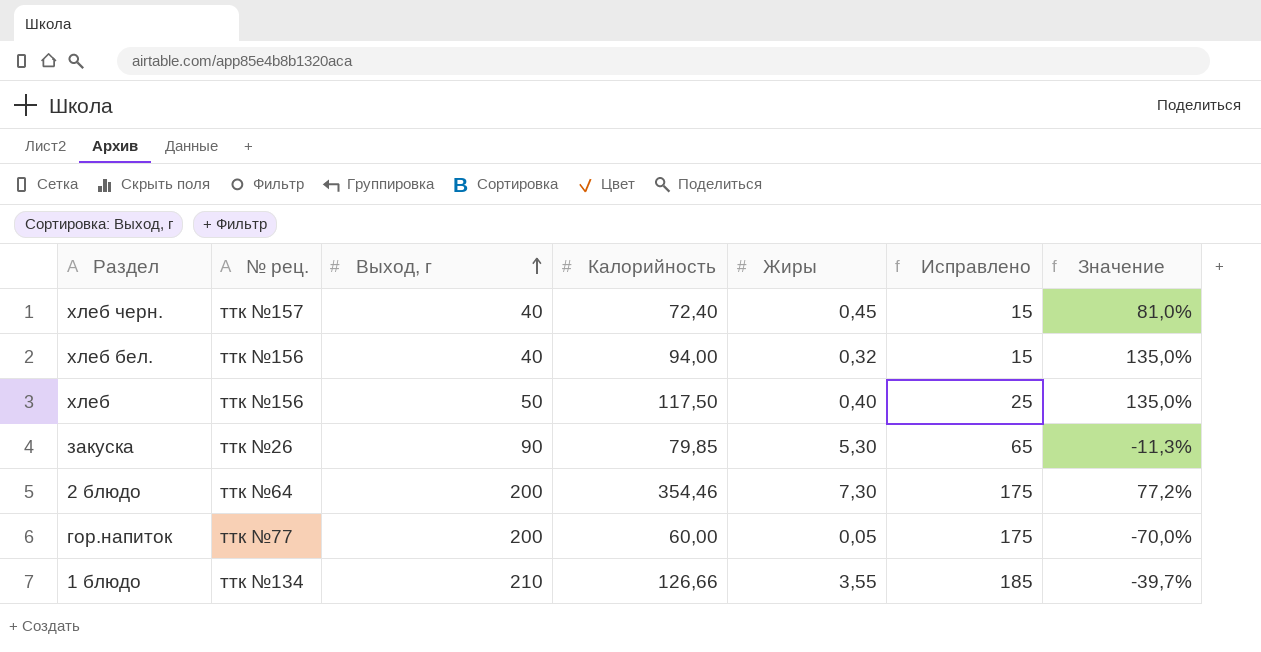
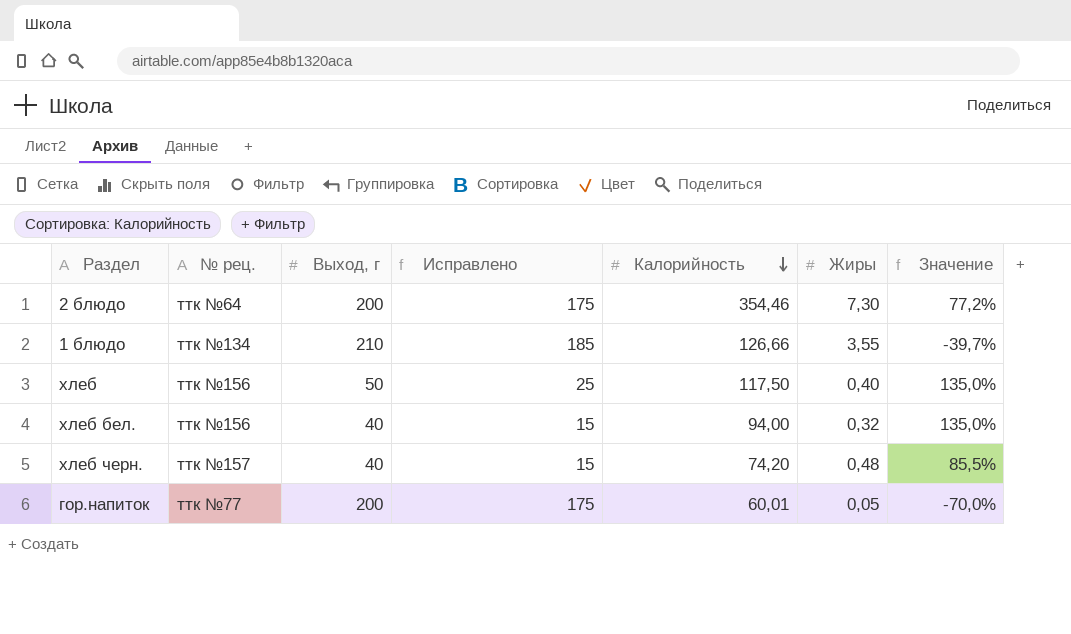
row order: Выход, г ascending -> Калорийность descending
column Исправлено | position: 6 -> 4
row закуска: ттк №26 | 90 | 79,85 | 5,30 | 65 | -11,3% -> none
хлеб черн. | Калорийность: 72,40 -> 74,20
хлеб черн. | Жиры: 0,45 -> 0,48
хлеб черн. | Значение: 81,0% -> 85,5%
гор.напиток | Калорийность: 60,00 -> 60,01

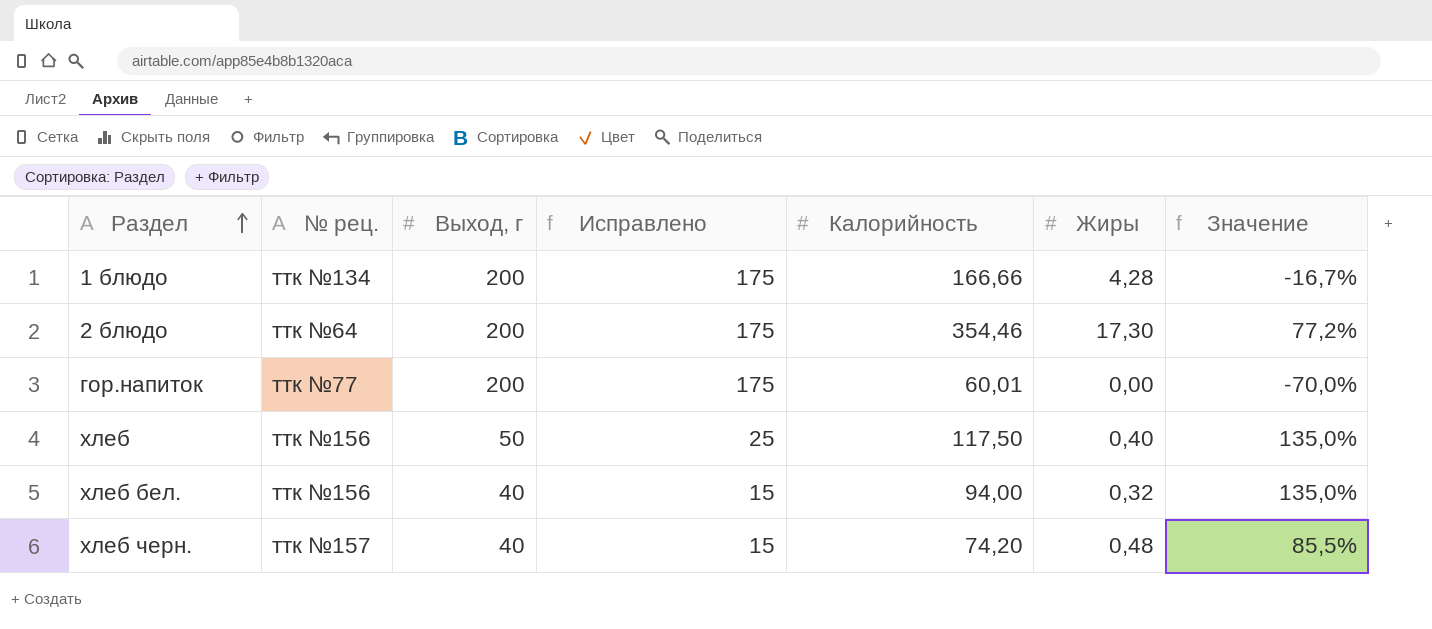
row order: Калорийность descending -> Раздел ascending
1 блюдо | Выход, г: 210 -> 200
1 блюдо | Исправлено: 185 -> 175
1 блюдо | Калорийность: 126,66 -> 166,66
1 блюдо | Жиры: 3,55 -> 4,28
1 блюдо | Значение: -39,7% -> -16,7%
2 блюдо | Жиры: 7,30 -> 17,30
гор.напиток | Жиры: 0,05 -> 0,00

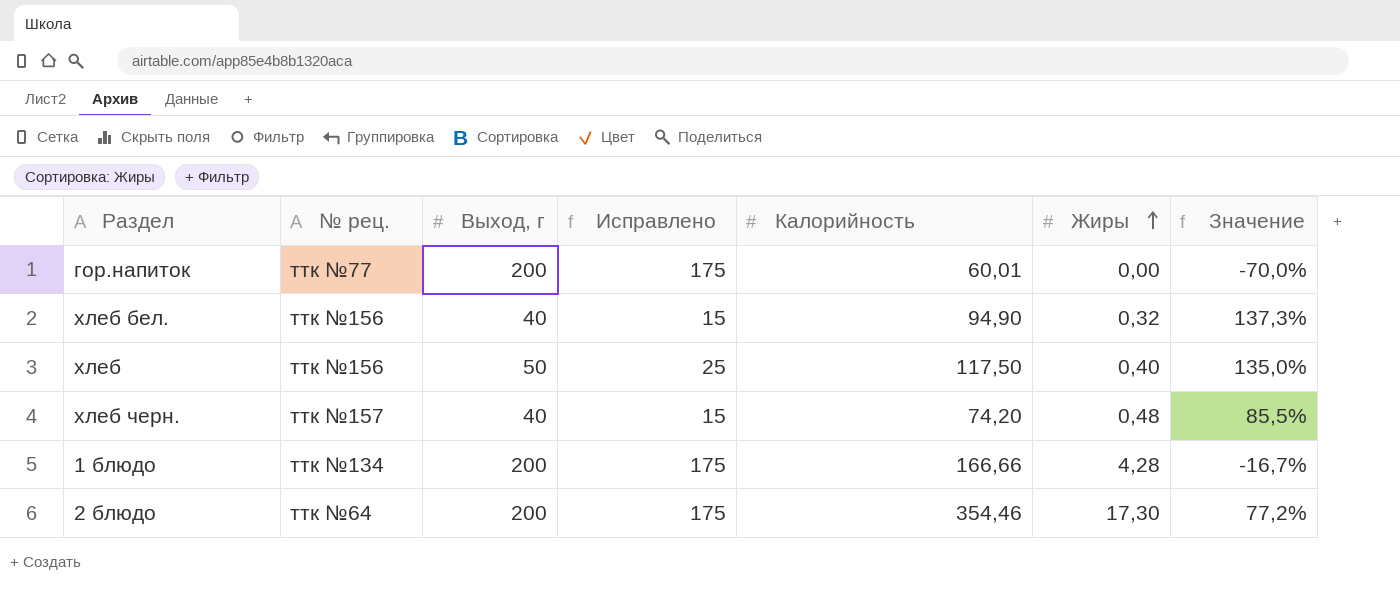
row order: Раздел ascending -> Жиры ascending
хлеб бел. | Калорийность: 94,00 -> 94,90
хлеб бел. | Значение: 135,0% -> 137,3%

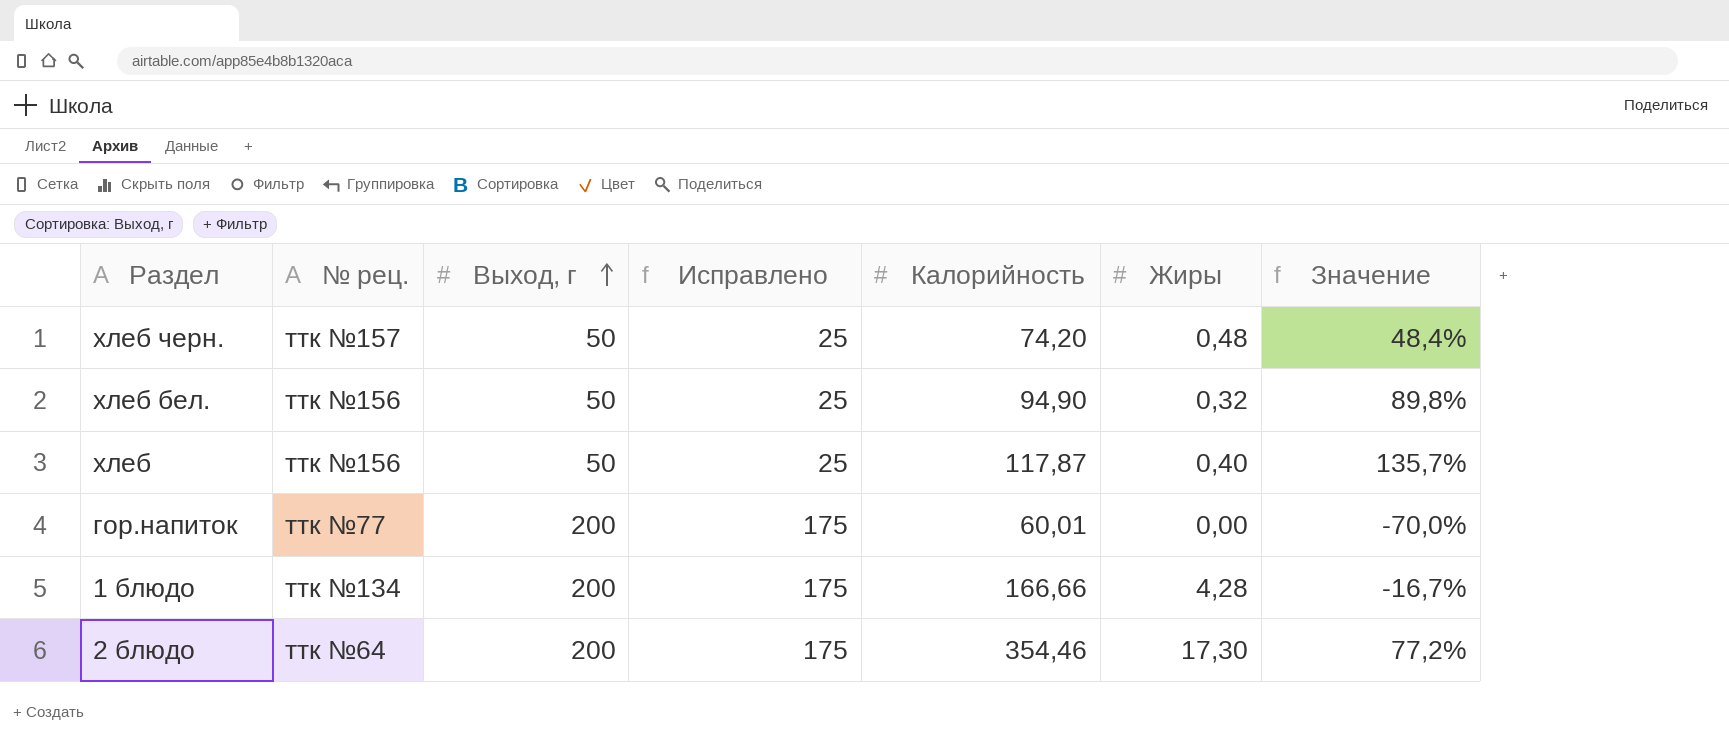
row order: Жиры ascending -> Выход, г ascending
хлеб черн. | Выход, г: 40 -> 50
хлеб черн. | Исправлено: 15 -> 25
хлеб черн. | Значение: 85,5% -> 48,4%
хлеб бел. | Выход, г: 40 -> 50
хлеб бел. | Исправлено: 15 -> 25
хлеб бел. | Значение: 137,3% -> 89,8%
хлеб | Калорийность: 117,50 -> 117,87
хлеб | Значение: 135,0% -> 135,7%

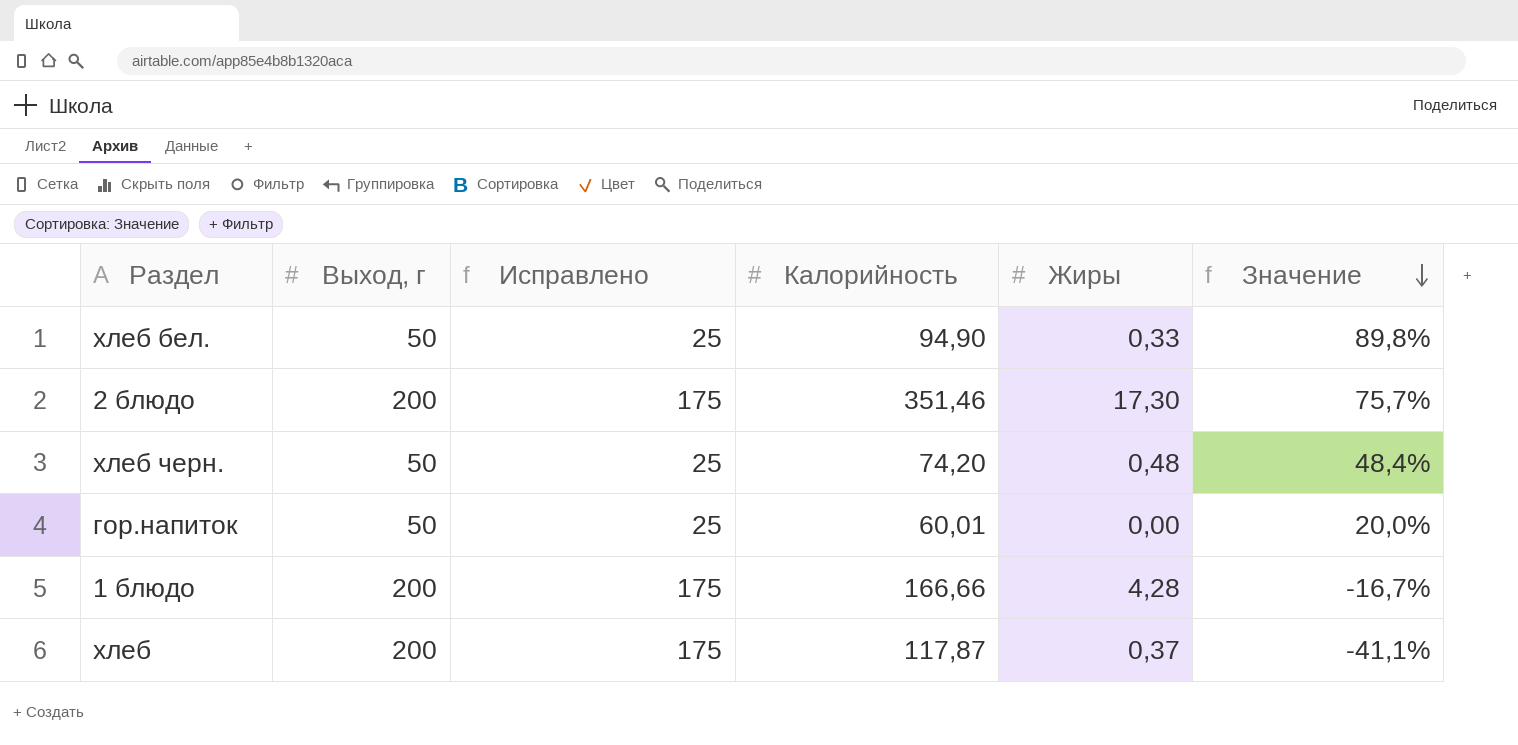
row order: Выход, г ascending -> Значение descending
column № рец. | position: 2 -> none
хлеб бел. | Жиры: 0,32 -> 0,33
2 блюдо | Калорийность: 354,46 -> 351,46
2 блюдо | Значение: 77,2% -> 75,7%
гор.напиток | Выход, г: 200 -> 50
гор.напиток | Исправлено: 175 -> 25
гор.напиток | Значение: -70,0% -> 20,0%
хлеб | Выход, г: 50 -> 200
хлеб | Исправлено: 25 -> 175
хлеб | Жиры: 0,40 -> 0,37
хлеб | Значение: 135,7% -> -41,1%

